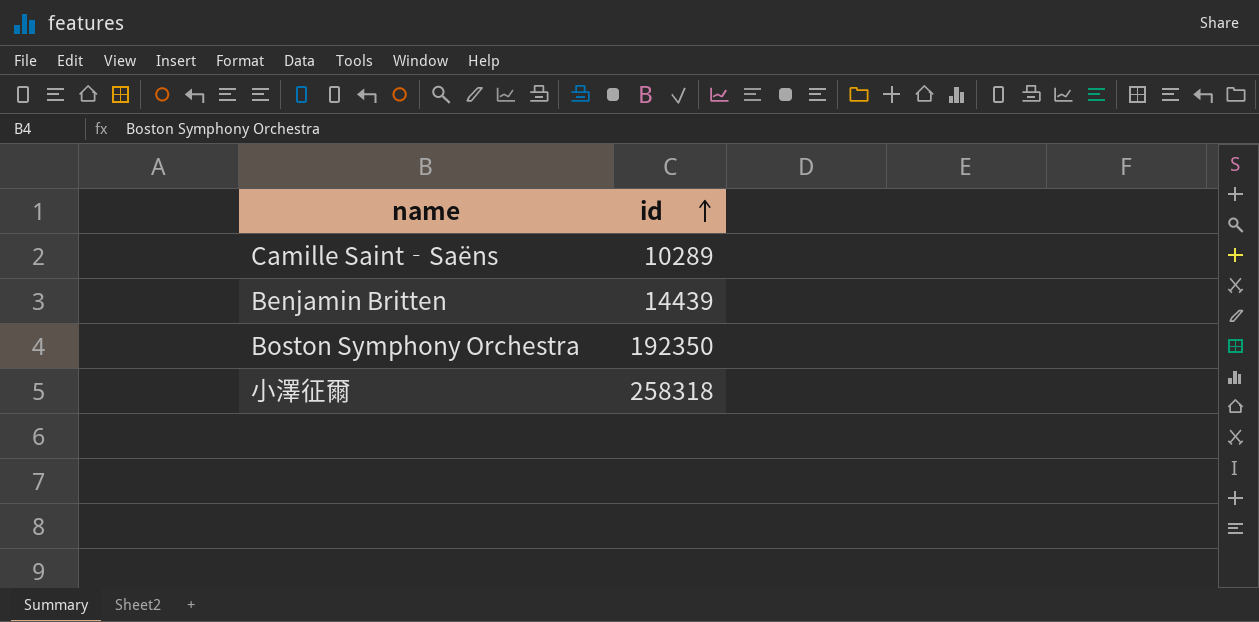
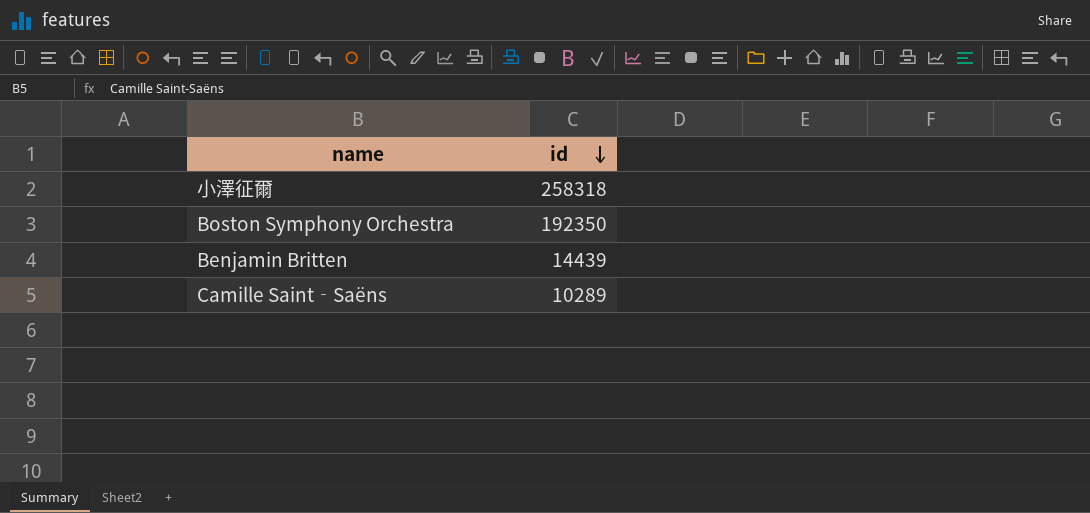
row order: id ascending -> id descending

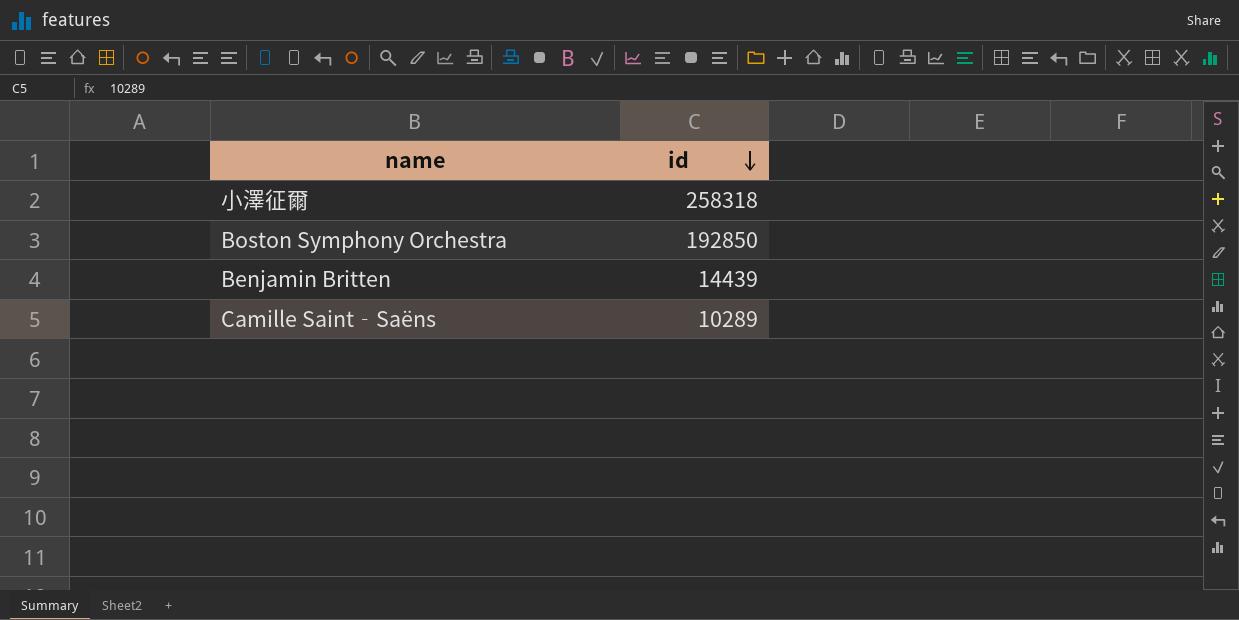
Boston Symphony Orchestra | id: 192350 -> 192850

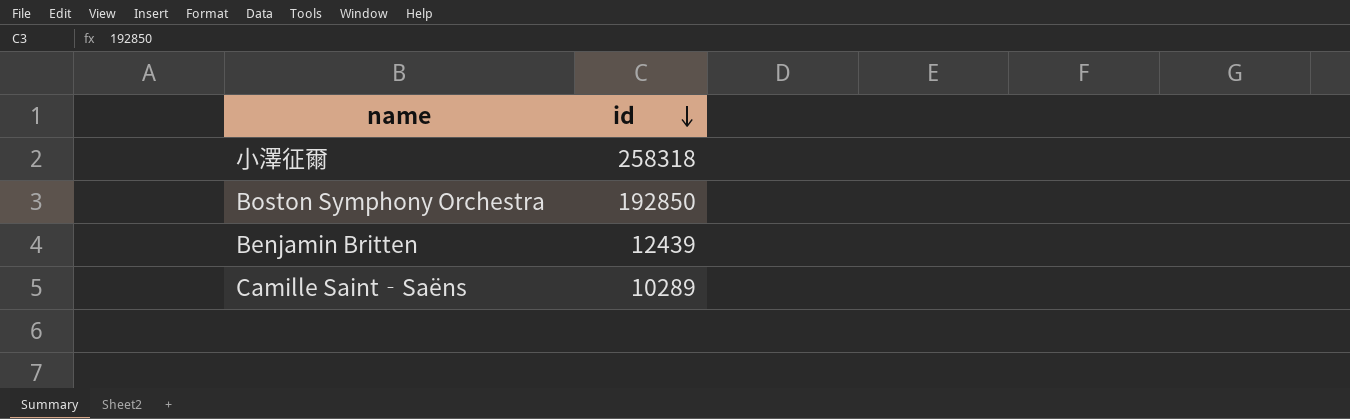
Benjamin Britten | id: 14439 -> 12439

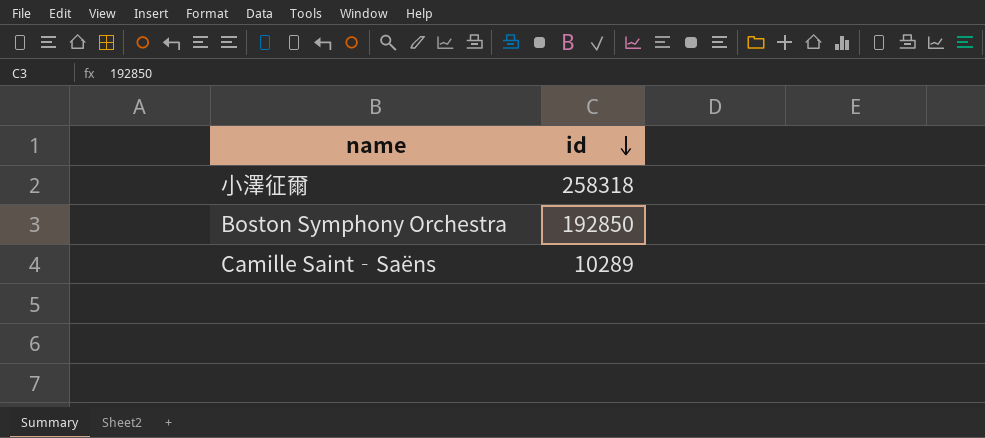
row Benjamin Britten: 12439 -> none

